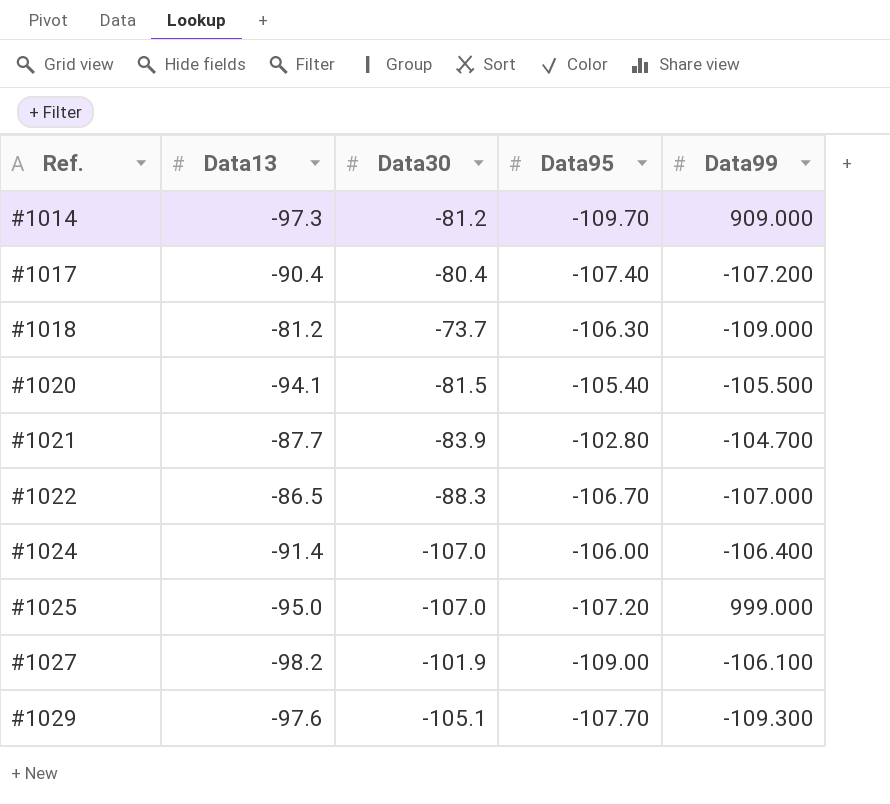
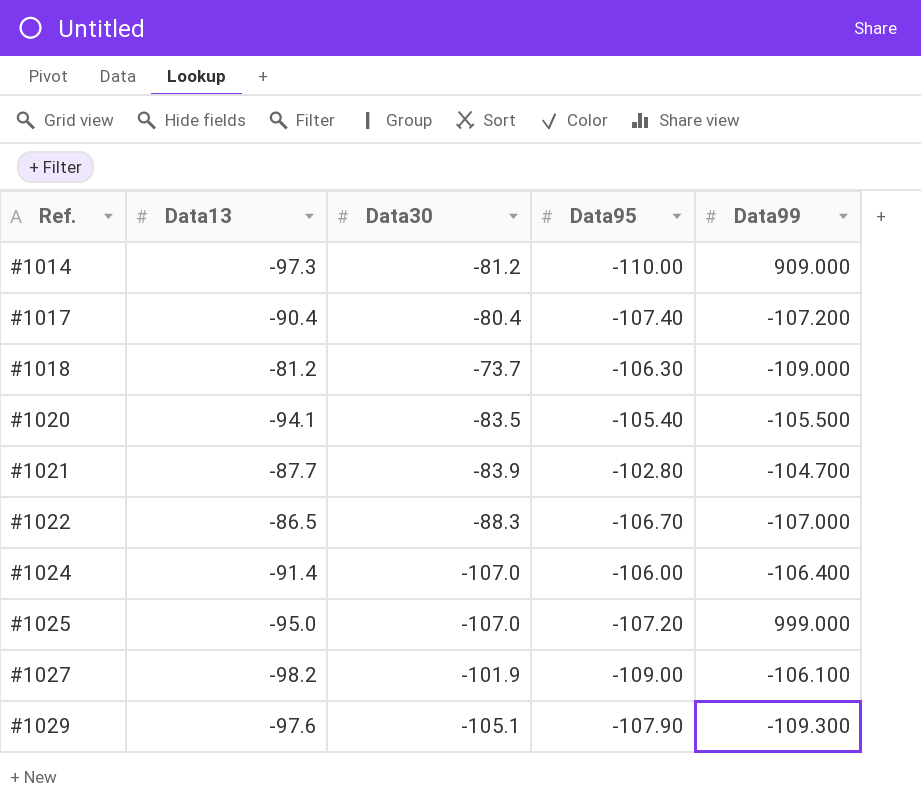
#1014 | Data95: -109.70 -> -110.00
#1020 | Data30: -81.5 -> -83.5
#1029 | Data95: -107.70 -> -107.90

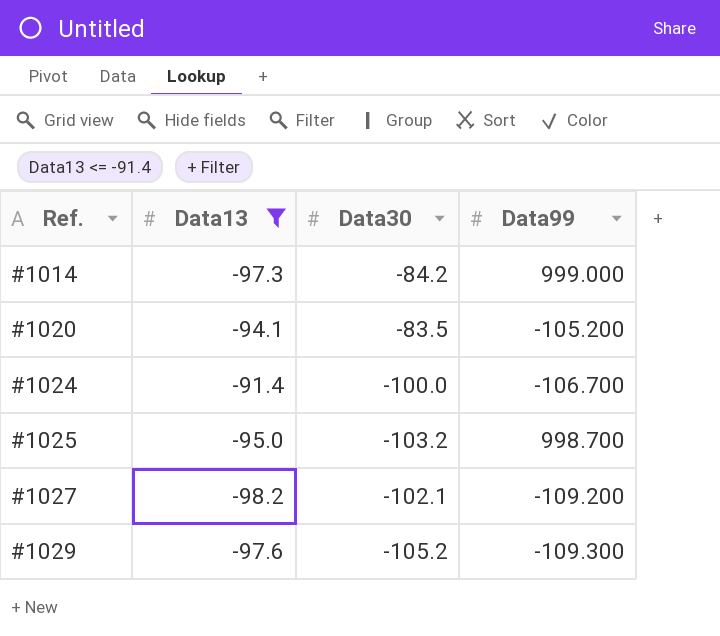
filter: none -> Data13 <= -91.4
column Data95 | position: 4 -> none
#1014 | Data30: -81.2 -> -84.2
#1014 | Data99: 909.000 -> 999.000
#1020 | Data99: -105.500 -> -105.200
#1024 | Data30: -107.0 -> -100.0
#1024 | Data99: -106.400 -> -106.700
#1025 | Data30: -107.0 -> -103.2
#1025 | Data99: 999.000 -> 998.700
#1027 | Data30: -101.9 -> -102.1
#1027 | Data99: -106.100 -> -109.200
#1029 | Data30: -105.1 -> -105.2

